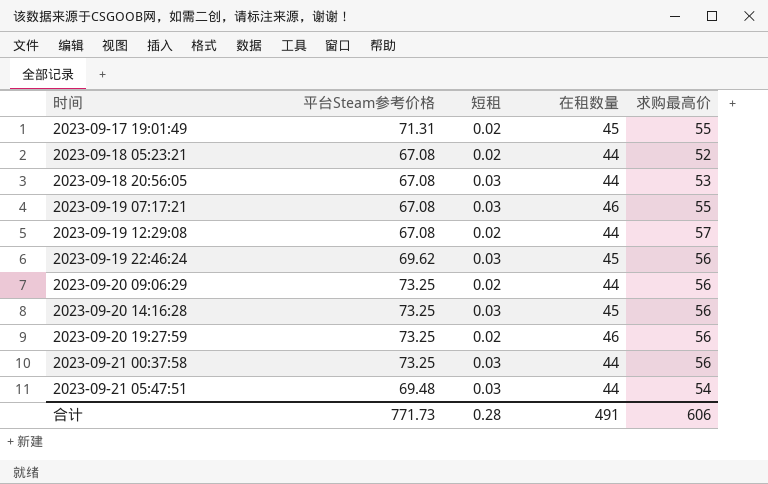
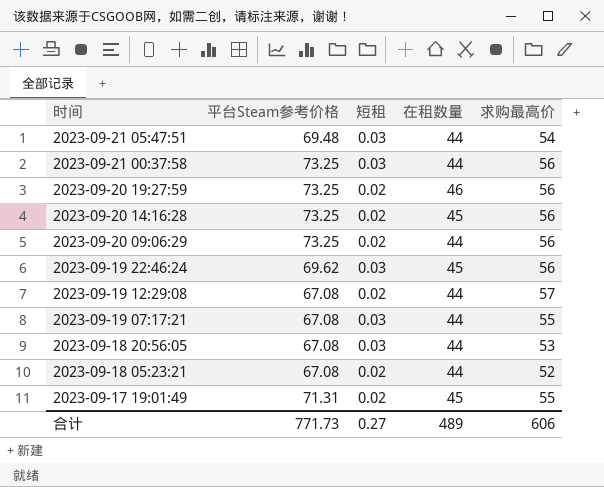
row order: 时间 ascending -> 时间 descending
2023-09-20 14:16:28 | 短租: 0.03 -> 0.02
2023-09-19 07:17:21 | 在租数量: 46 -> 44
合计 | 短租: 0.28 -> 0.27
合计 | 在租数量: 491 -> 489

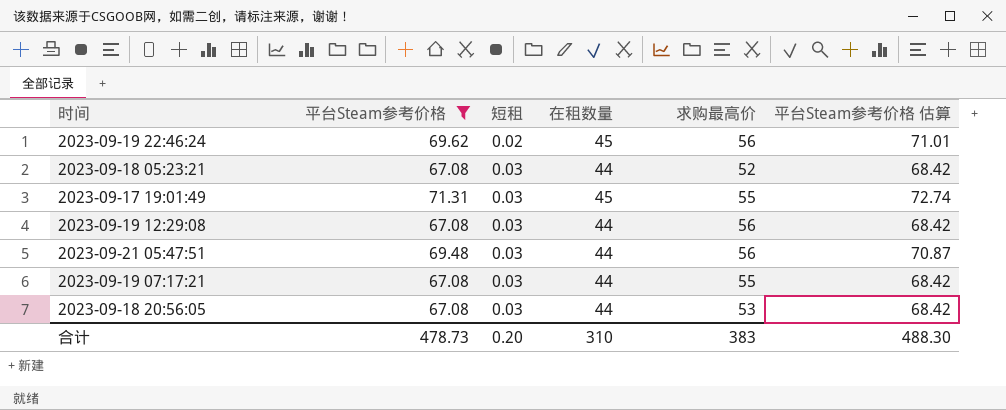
filter: none -> 平台Steam参考价格 != 73.25
row order: 时间 descending -> 短租 ascending
column 平台Steam参考价格 估算 | formula: none -> [平台Steam参考价格] * 1.02
2023-09-19 22:46:24 | 短租: 0.03 -> 0.02
2023-09-18 05:23:21 | 短租: 0.02 -> 0.03
2023-09-17 19:01:49 | 短租: 0.02 -> 0.03
2023-09-19 12:29:08 | 短租: 0.02 -> 0.03
2023-09-19 12:29:08 | 求购最高价: 57 -> 56
2023-09-21 05:47:51 | 求购最高价: 54 -> 56
合计 | 平台Steam参考价格: 771.73 -> 478.73
合计 | 短租: 0.27 -> 0.20
合计 | 在租数量: 489 -> 310
合计 | 求购最高价: 606 -> 383

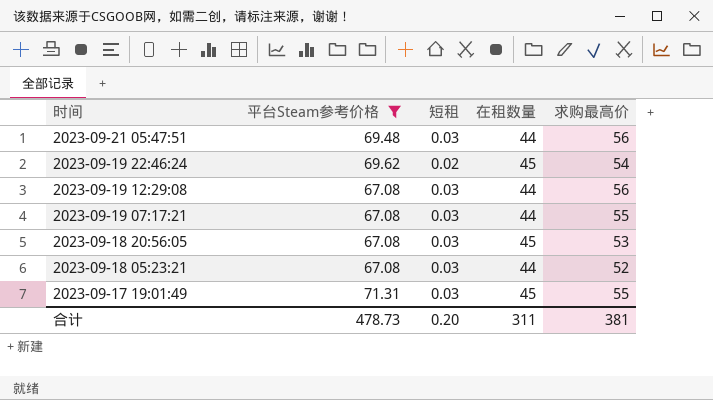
row order: 短租 ascending -> 时间 descending
column 平台Steam参考价格 估算 | formula: [平台Steam参考价格] * 1.02 -> none
2023-09-19 22:46:24 | 求购最高价: 56 -> 54
2023-09-18 20:56:05 | 在租数量: 44 -> 45
合计 | 在租数量: 310 -> 311
合计 | 求购最高价: 383 -> 381

